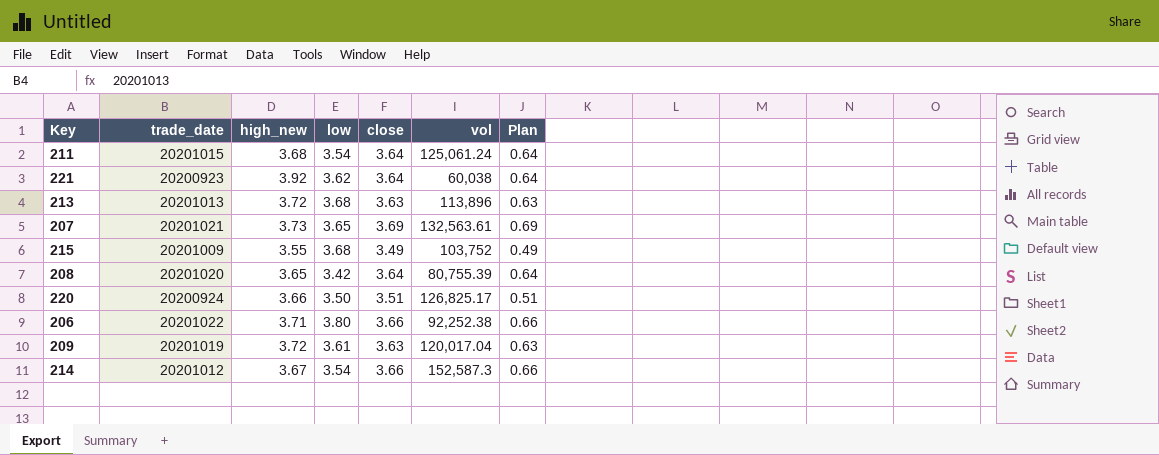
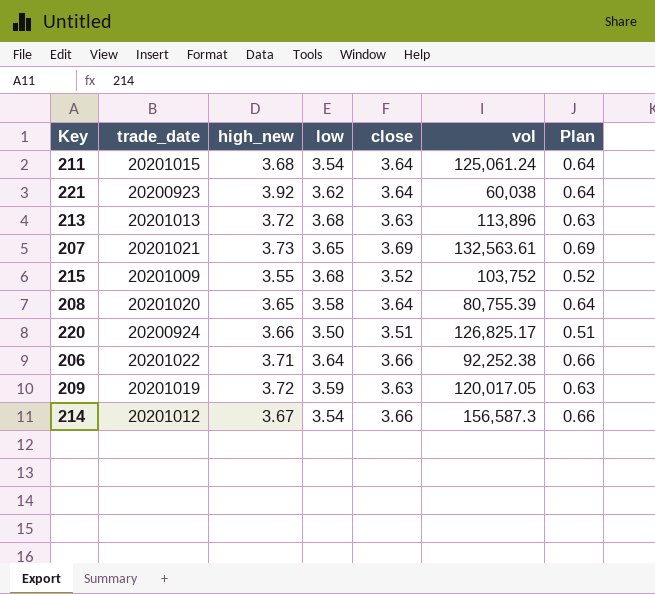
215 | close: 3.49 -> 3.52
215 | Plan: 0.49 -> 0.52
208 | low: 3.42 -> 3.58
206 | low: 3.80 -> 3.64
209 | low: 3.61 -> 3.59
209 | vol: 120,017.04 -> 120,017.05
214 | vol: 152,587.3 -> 156,587.3

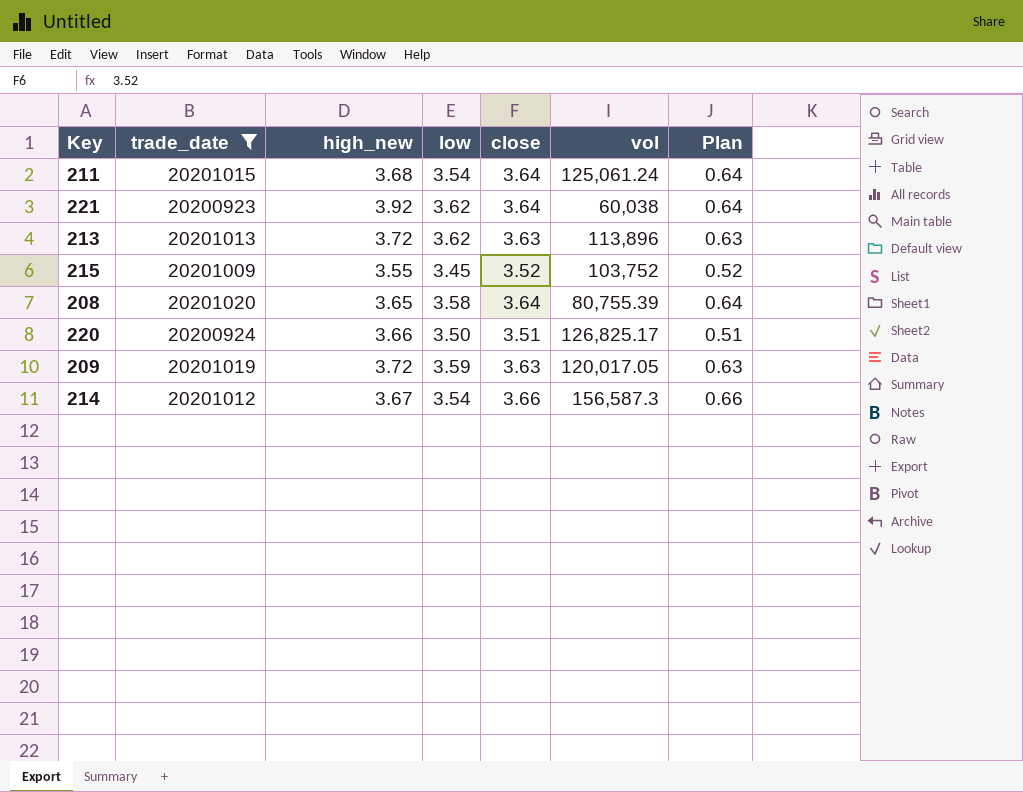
filter: none -> trade_date <= 20201020
213 | low: 3.68 -> 3.62
215 | low: 3.68 -> 3.45

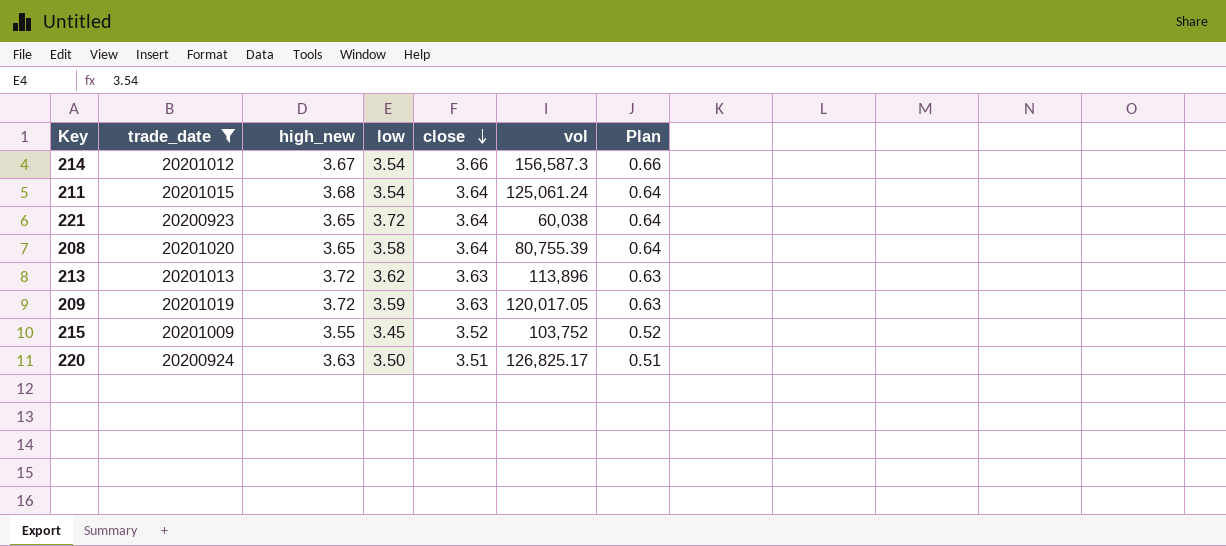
row order: none -> close descending
221 | high_new: 3.92 -> 3.65
221 | low: 3.62 -> 3.72
220 | high_new: 3.66 -> 3.63

